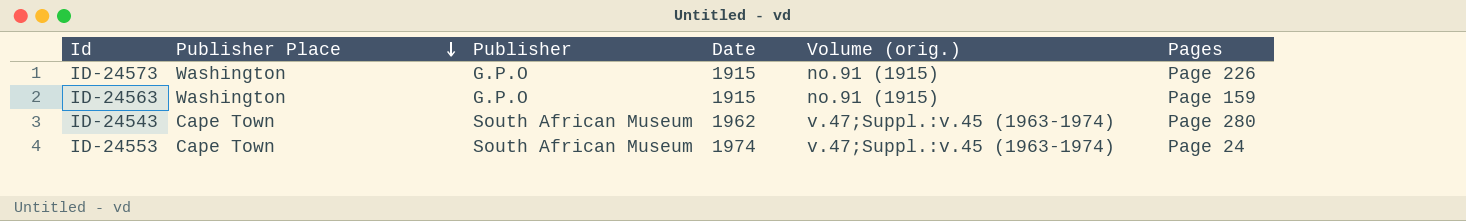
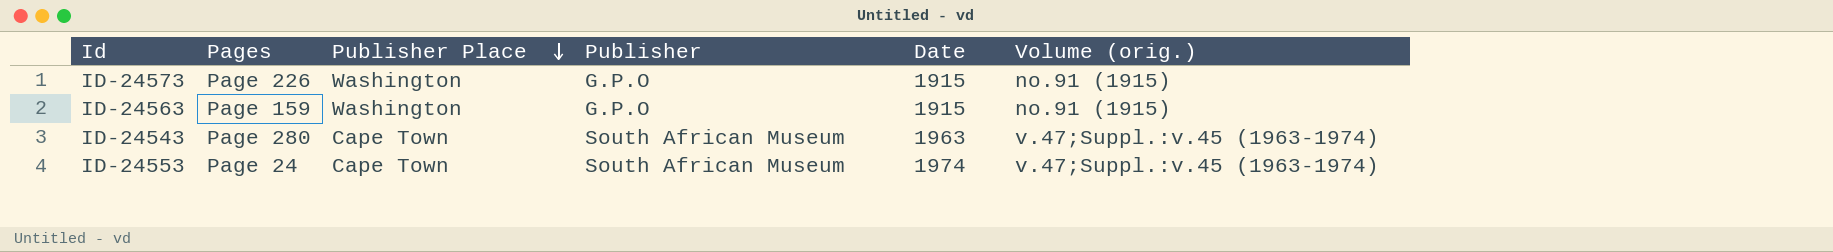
column Pages | position: 6 -> 2
ID-24543 | Date: 1962 -> 1963

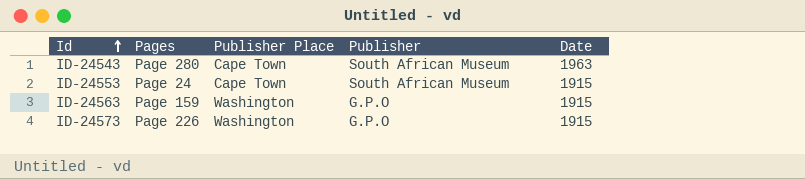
row order: Publisher Place descending -> Id ascending
column Volume (orig.) | position: 6 -> none
ID-24553 | Date: 1974 -> 1915

